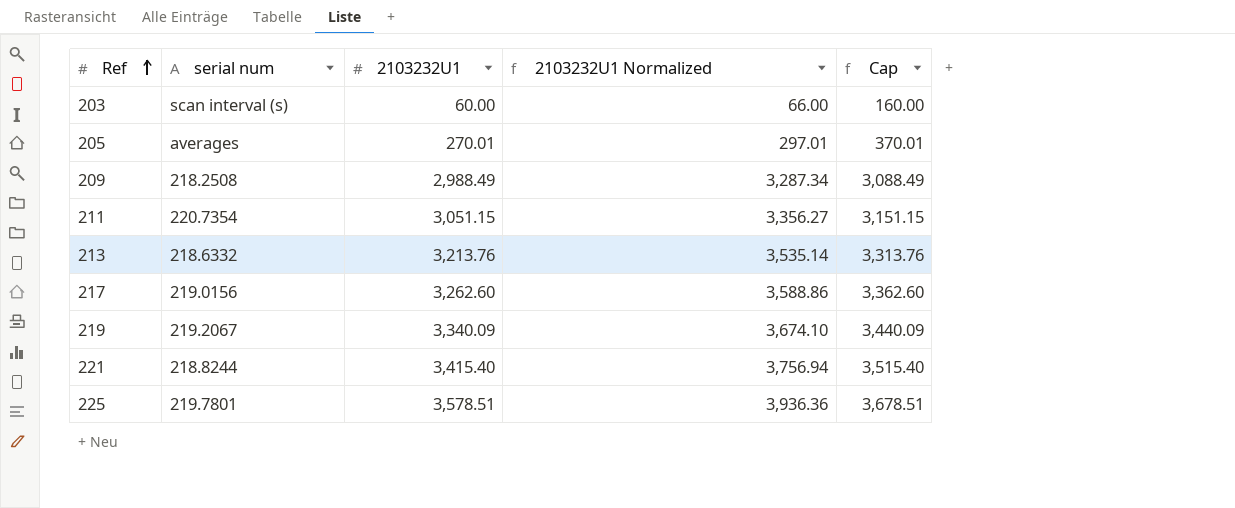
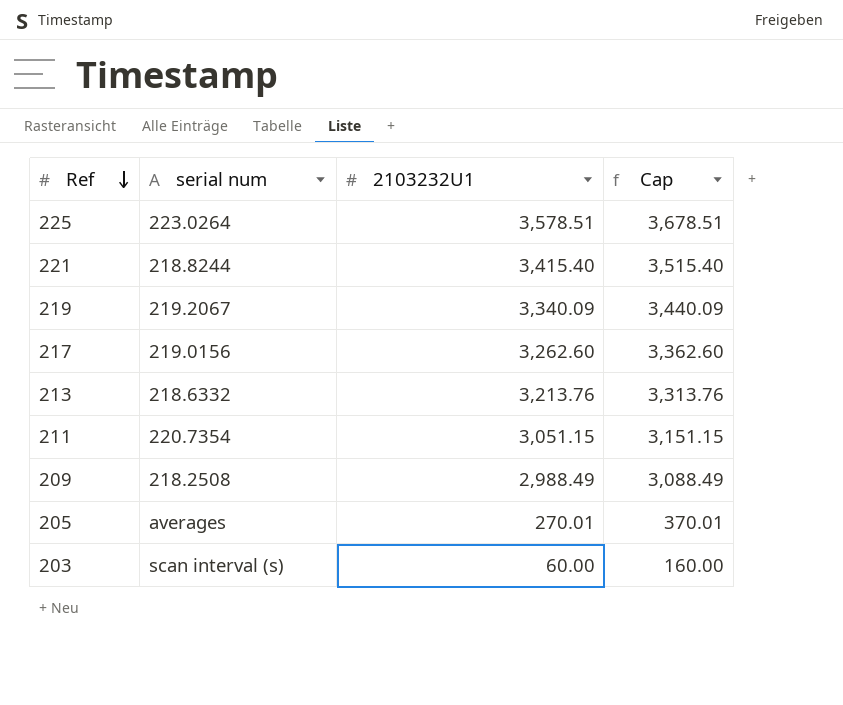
row order: Ref ascending -> Ref descending
column 2103232U1 Normalized | formula: [2103232U1] * 1.1 -> none
225 | serial num: 219.7801 -> 223.0264

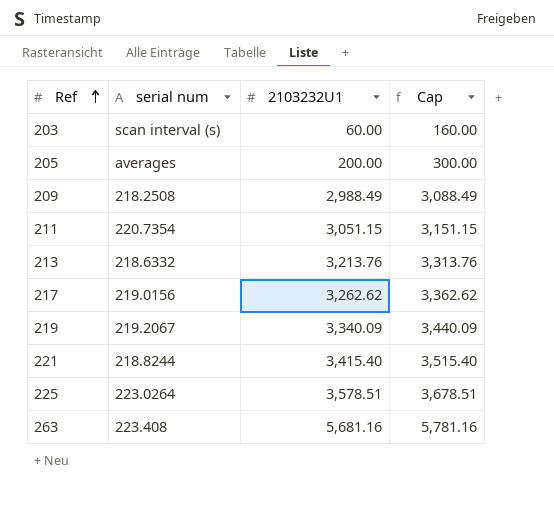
row order: Ref descending -> Ref ascending
205 | 2103232U1: 270.01 -> 200.00
205 | Cap: 370.01 -> 300.00
217 | 2103232U1: 3,262.60 -> 3,262.62
217 | Cap: 3,362.60 -> 3,362.62
row 263: none -> 223.408 | 5,681.16 | 5,781.16

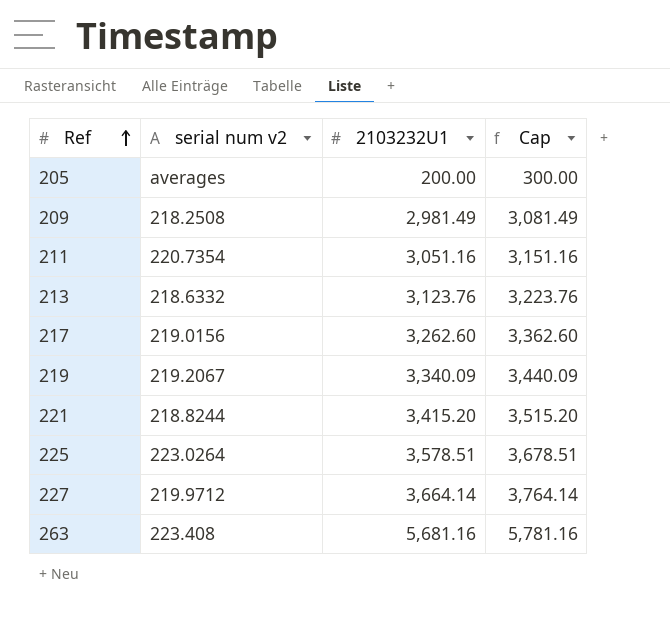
column name: serial num -> serial num v2
row 203: scan interval (s) | 60.00 | 160.00 -> none
209 | 2103232U1: 2,988.49 -> 2,981.49
209 | Cap: 3,088.49 -> 3,081.49
211 | 2103232U1: 3,051.15 -> 3,051.16
211 | Cap: 3,151.15 -> 3,151.16
213 | 2103232U1: 3,213.76 -> 3,123.76
213 | Cap: 3,313.76 -> 3,223.76
217 | 2103232U1: 3,262.62 -> 3,262.60
217 | Cap: 3,362.62 -> 3,362.60
221 | 2103232U1: 3,415.40 -> 3,415.20
221 | Cap: 3,515.40 -> 3,515.20
row 227: none -> 219.9712 | 3,664.14 | 3,764.14

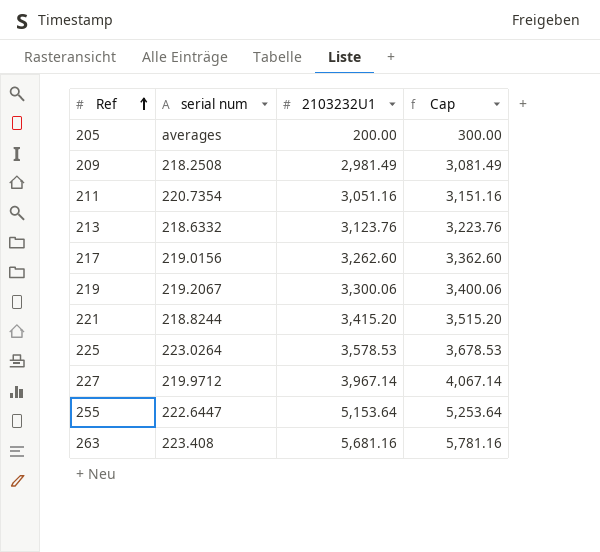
column name: serial num v2 -> serial num
219 | 2103232U1: 3,340.09 -> 3,300.06
219 | Cap: 3,440.09 -> 3,400.06
225 | 2103232U1: 3,578.51 -> 3,578.53
225 | Cap: 3,678.51 -> 3,678.53
227 | 2103232U1: 3,664.14 -> 3,967.14
227 | Cap: 3,764.14 -> 4,067.14
row 255: none -> 222.6447 | 5,153.64 | 5,253.64

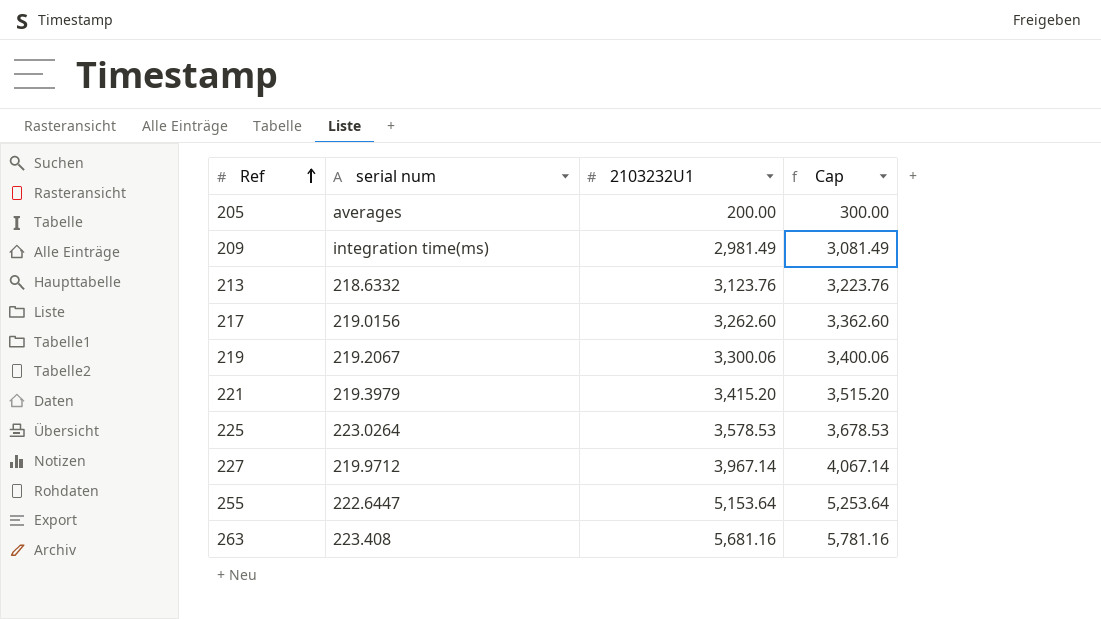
row 211: 220.7354 | 3,051.16 | 3,151.16 -> none
209 | serial num: 218.2508 -> integration time(ms)
221 | serial num: 218.8244 -> 219.3979

